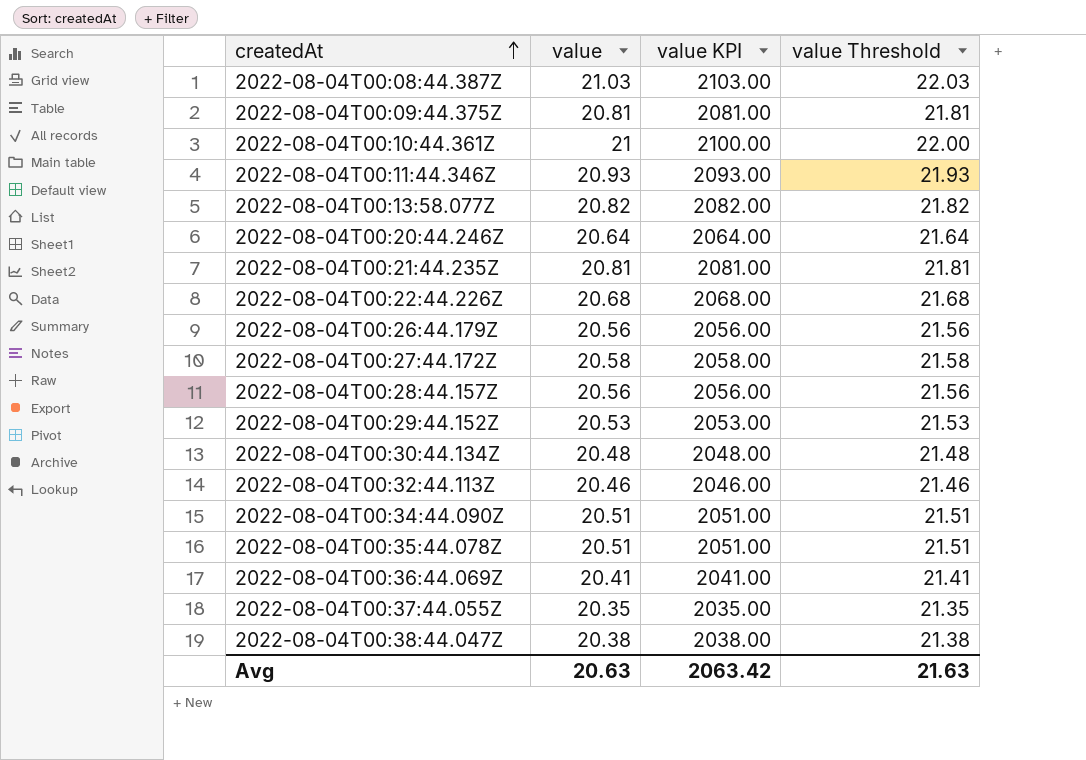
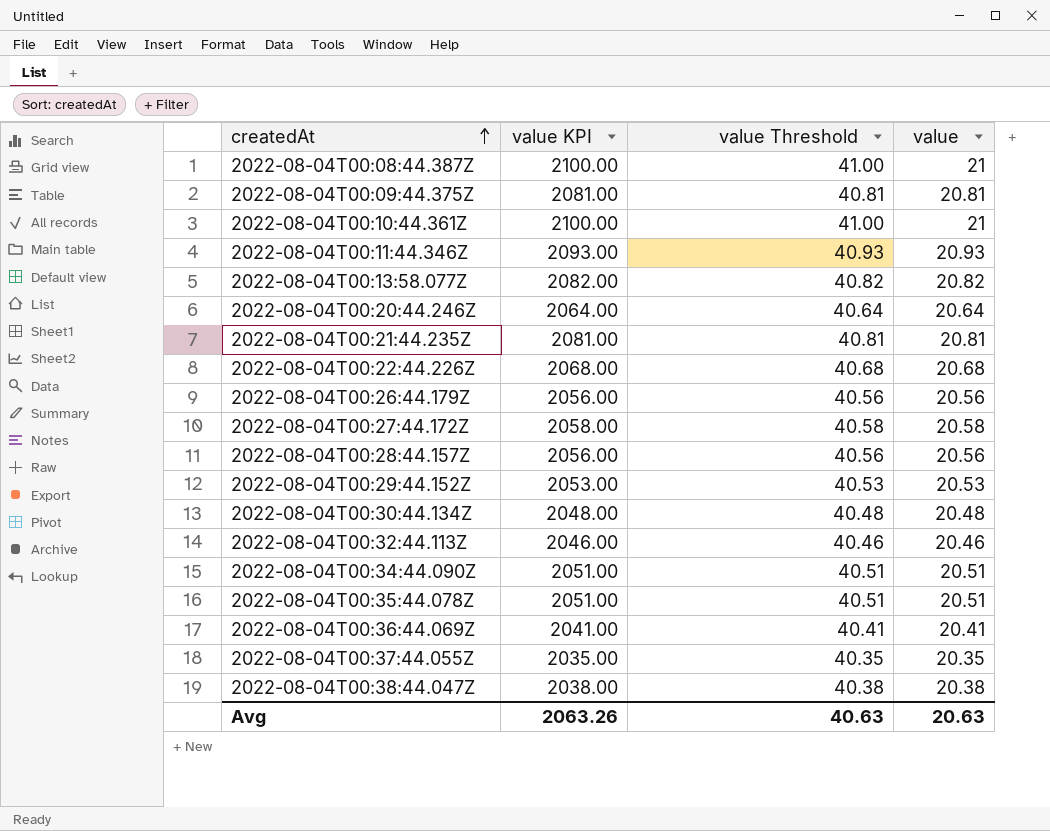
column value Threshold | formula: [value] + 1 -> [value] + 20
column value | position: 2 -> 4
2022-08-04T00:08:44.387Z | value KPI: 2103.00 -> 2100.00
2022-08-04T00:08:44.387Z | value: 21.03 -> 21
Avg | value KPI: 2063.42 -> 2063.26
Avg | value Threshold: 21.63 -> 40.63

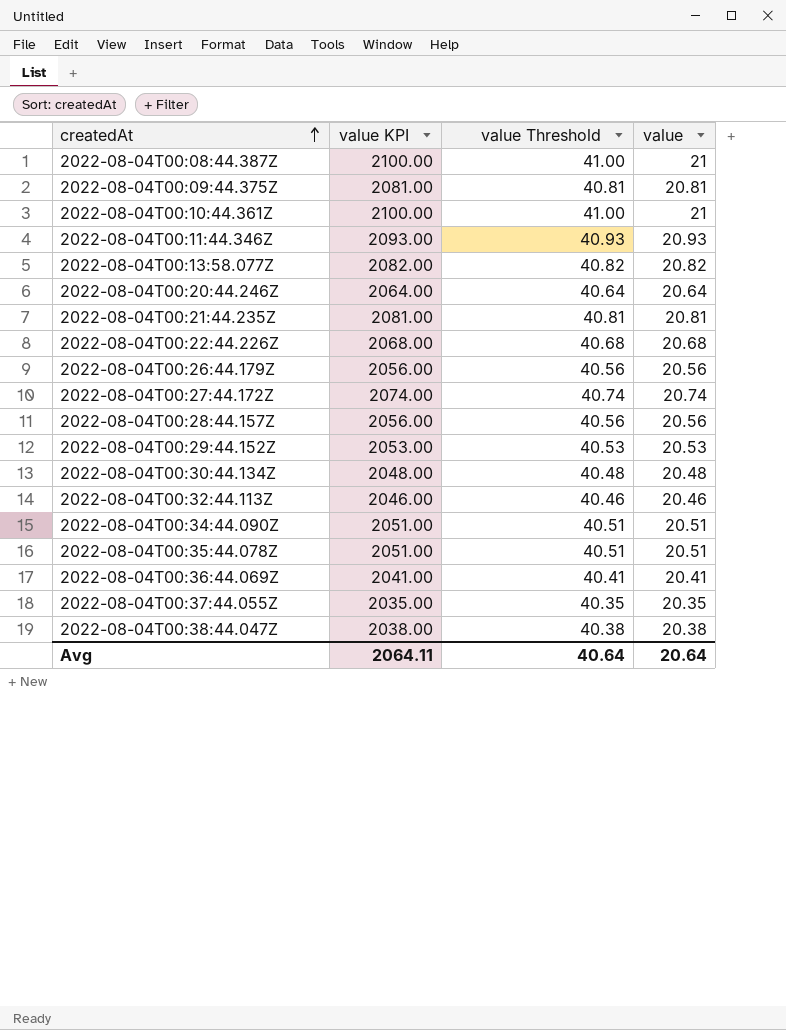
2022-08-04T00:27:44.172Z | value KPI: 2058.00 -> 2074.00
2022-08-04T00:27:44.172Z | value Threshold: 40.58 -> 40.74
2022-08-04T00:27:44.172Z | value: 20.58 -> 20.74
Avg | value KPI: 2063.26 -> 2064.11
Avg | value Threshold: 40.63 -> 40.64
Avg | value: 20.63 -> 20.64

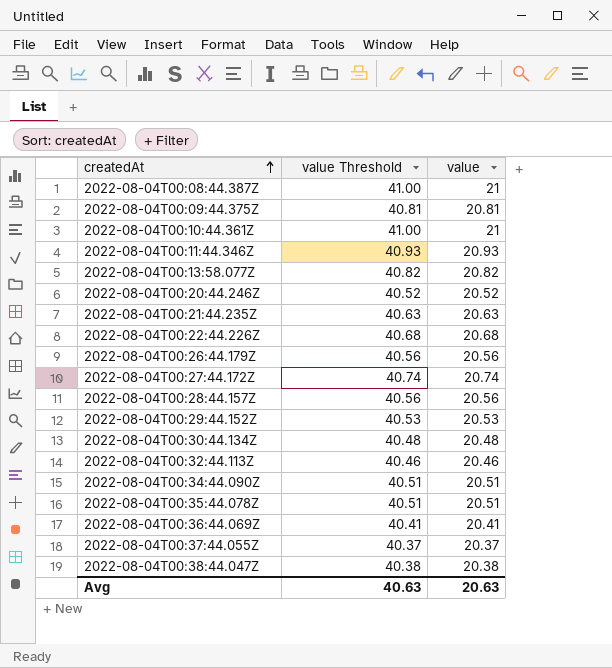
column value KPI | formula: [value] * 100 -> none
2022-08-04T00:20:44.246Z | value Threshold: 40.64 -> 40.52
2022-08-04T00:20:44.246Z | value: 20.64 -> 20.52
2022-08-04T00:21:44.235Z | value Threshold: 40.81 -> 40.63
2022-08-04T00:21:44.235Z | value: 20.81 -> 20.63
2022-08-04T00:37:44.055Z | value Threshold: 40.35 -> 40.37
2022-08-04T00:37:44.055Z | value: 20.35 -> 20.37
Avg | value Threshold: 40.64 -> 40.63
Avg | value: 20.64 -> 20.63

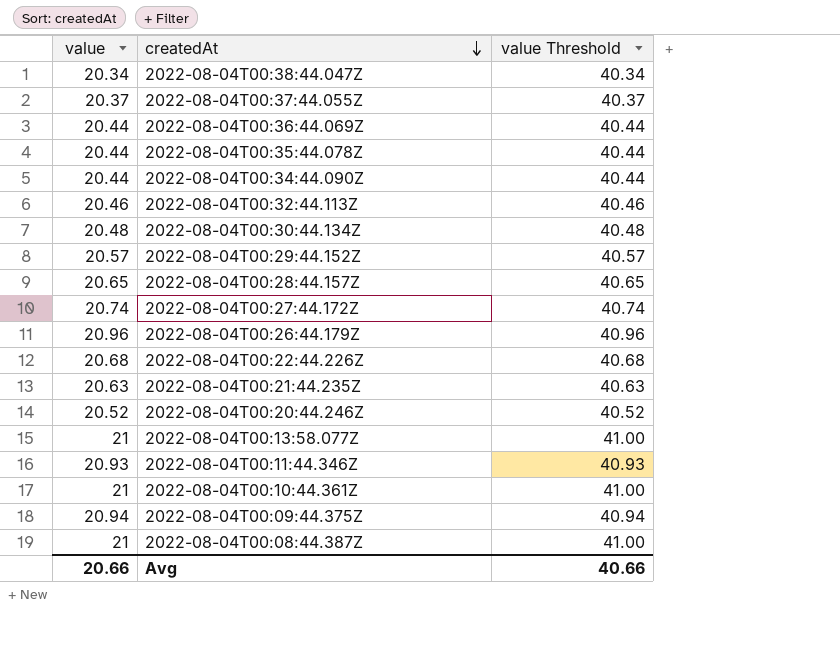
row order: createdAt ascending -> createdAt descending
column value | position: 3 -> 1
2022-08-04T00:38:44.047Z | value: 20.38 -> 20.34
2022-08-04T00:38:44.047Z | value Threshold: 40.38 -> 40.34
2022-08-04T00:36:44.069Z | value: 20.41 -> 20.44
2022-08-04T00:36:44.069Z | value Threshold: 40.41 -> 40.44
2022-08-04T00:35:44.078Z | value: 20.51 -> 20.44
2022-08-04T00:35:44.078Z | value Threshold: 40.51 -> 40.44
2022-08-04T00:34:44.090Z | value: 20.51 -> 20.44
2022-08-04T00:34:44.090Z | value Threshold: 40.51 -> 40.44
2022-08-04T00:29:44.152Z | value: 20.53 -> 20.57
2022-08-04T00:29:44.152Z | value Threshold: 40.53 -> 40.57
2022-08-04T00:28:44.157Z | value: 20.56 -> 20.65
2022-08-04T00:28:44.157Z | value Threshold: 40.56 -> 40.65
2022-08-04T00:26:44.179Z | value: 20.56 -> 20.96
2022-08-04T00:26:44.179Z | value Threshold: 40.56 -> 40.96
2022-08-04T00:13:58.077Z | value: 20.82 -> 21
2022-08-04T00:13:58.077Z | value Threshold: 40.82 -> 41.00
2022-08-04T00:09:44.375Z | value: 20.81 -> 20.94
2022-08-04T00:09:44.375Z | value Threshold: 40.81 -> 40.94
Avg | value: 20.63 -> 20.66
Avg | value Threshold: 40.63 -> 40.66

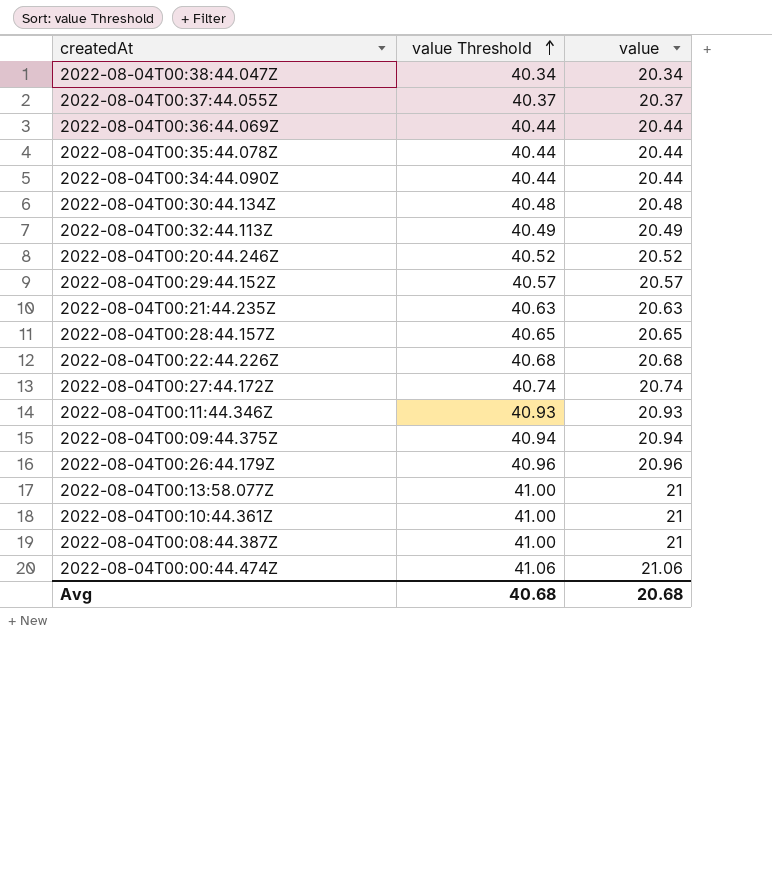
row order: createdAt descending -> value Threshold ascending
column value | position: 1 -> 3
2022-08-04T00:32:44.113Z | value Threshold: 40.46 -> 40.49
2022-08-04T00:32:44.113Z | value: 20.46 -> 20.49
row 2022-08-04T00:00:44.474Z: none -> 41.06 | 21.06
Avg | value Threshold: 40.66 -> 40.68
Avg | value: 20.66 -> 20.68

